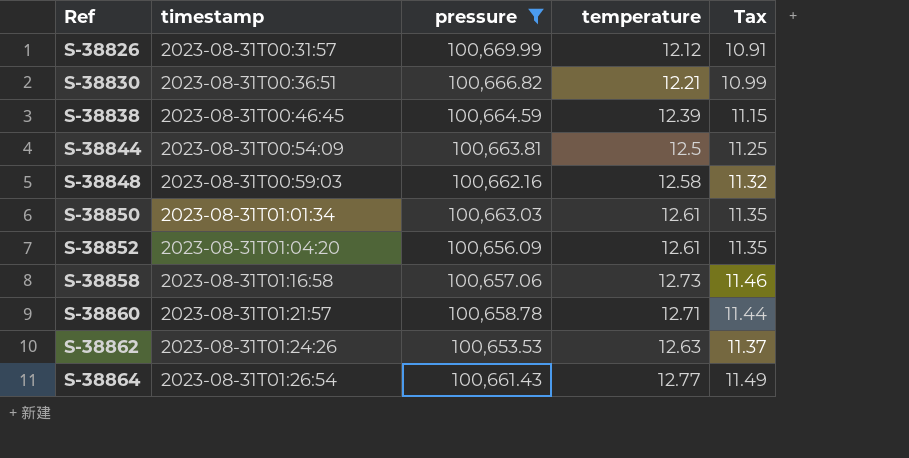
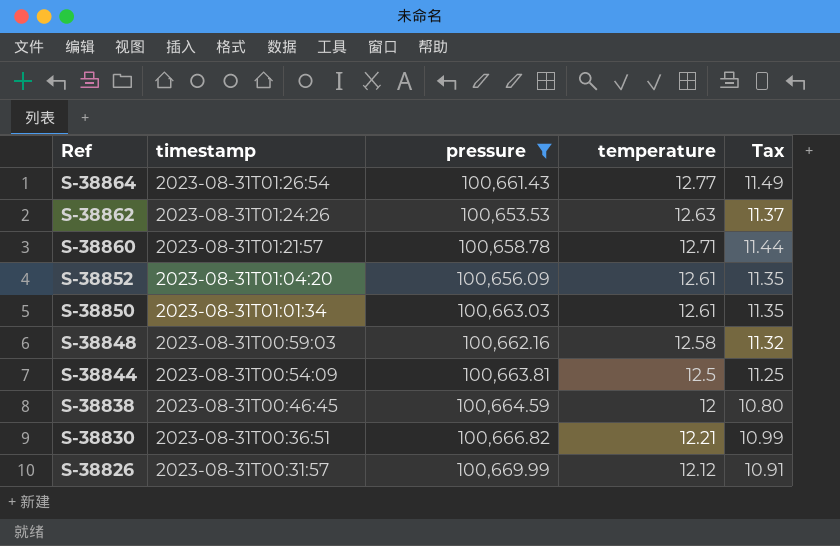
row order: Ref ascending -> Ref descending
row S-38858: 2023-08-31T01:16:58 | 100,657.06 | 12.73 | 11.46 -> none
S-38838 | temperature: 12.39 -> 12
S-38838 | Tax: 11.15 -> 10.80

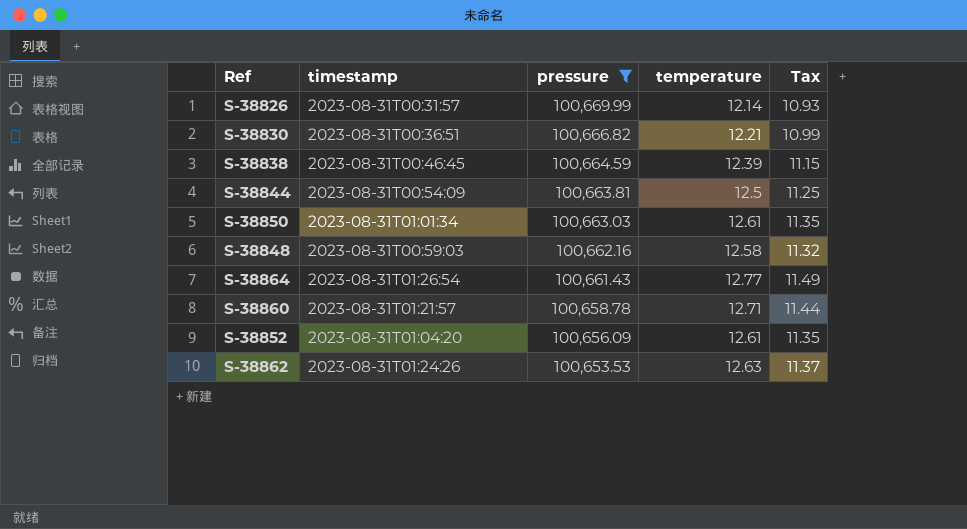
row order: Ref descending -> pressure descending
S-38826 | temperature: 12.12 -> 12.14
S-38826 | Tax: 10.91 -> 10.93
S-38838 | temperature: 12 -> 12.39
S-38838 | Tax: 10.80 -> 11.15

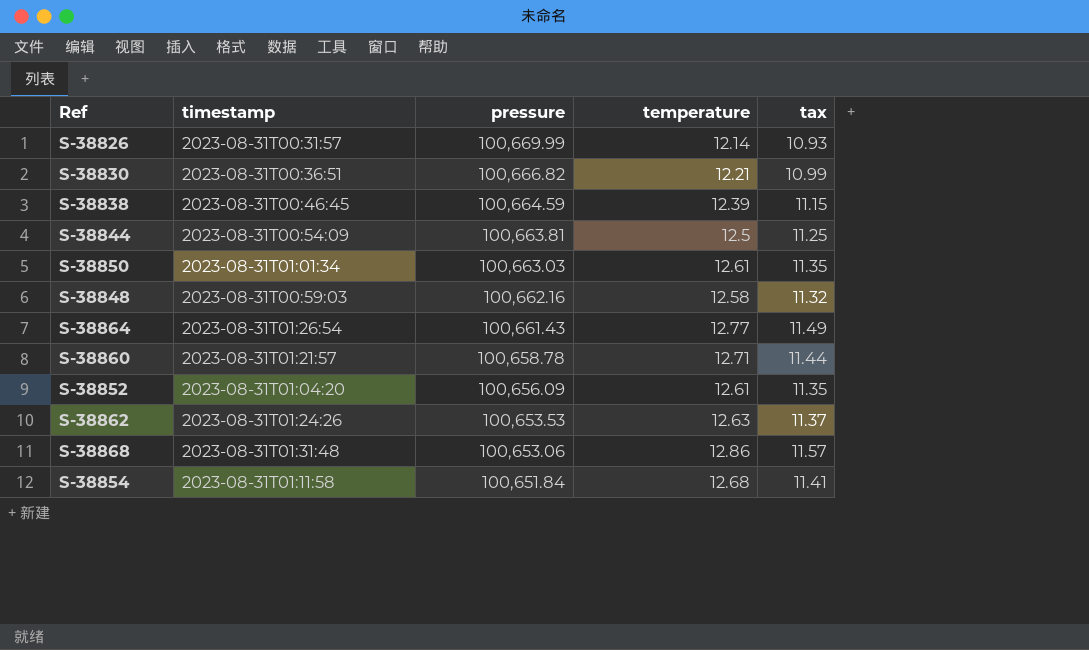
filter: pressure >= 100,653.53 -> none
column name: Tax -> tax

